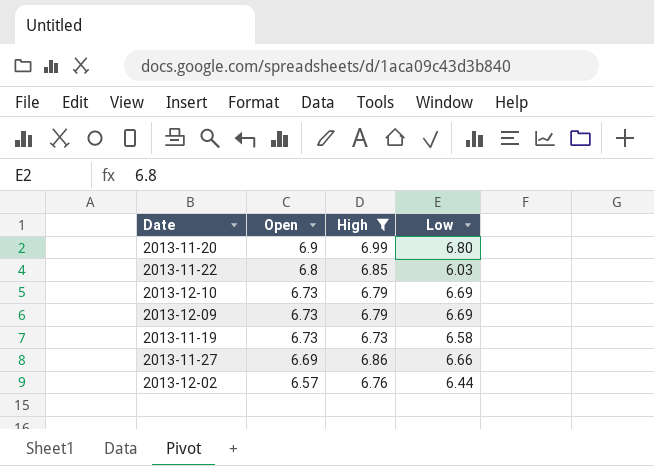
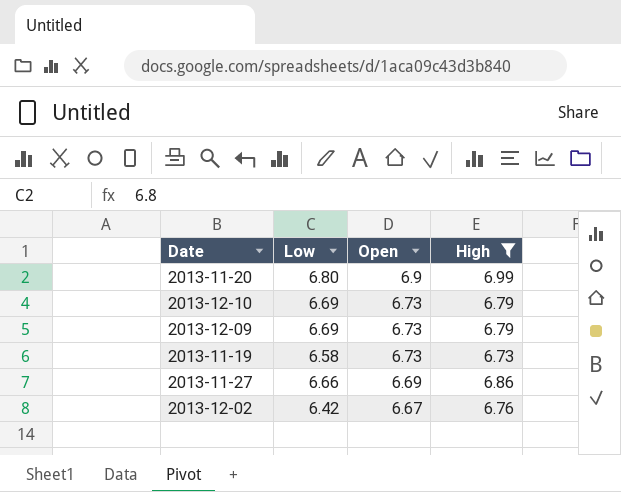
column Low | position: 4 -> 2
row 2013-11-22: 6.8 | 6.85 | 6.03 -> none
2013-12-02 | Low: 6.44 -> 6.42
2013-12-02 | Open: 6.57 -> 6.67

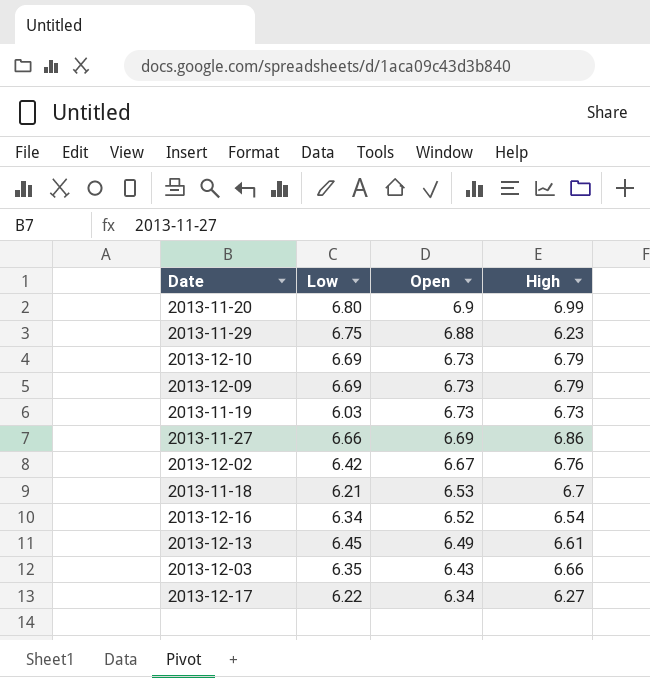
filter: High >= 6.73 -> none
2013-11-19 | Low: 6.58 -> 6.03

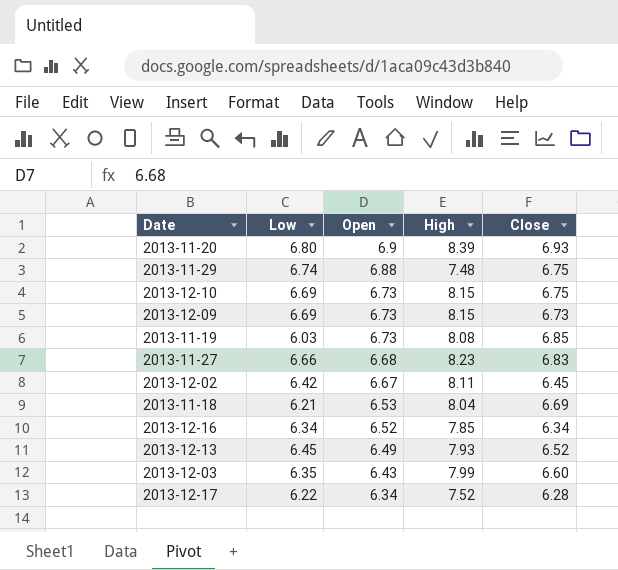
column Close | position: none -> 5
2013-11-20 | High: 6.99 -> 8.39
2013-11-29 | Low: 6.75 -> 6.74
2013-11-29 | High: 6.23 -> 7.48
2013-12-10 | High: 6.79 -> 8.15
2013-12-09 | High: 6.79 -> 8.15
2013-11-19 | High: 6.73 -> 8.08
2013-11-27 | Open: 6.69 -> 6.68
2013-11-27 | High: 6.86 -> 8.23
2013-12-02 | High: 6.76 -> 8.11
2013-11-18 | High: 6.7 -> 8.04
2013-12-16 | High: 6.54 -> 7.85
2013-12-13 | High: 6.61 -> 7.93
2013-12-03 | High: 6.66 -> 7.99
2013-12-17 | High: 6.27 -> 7.52

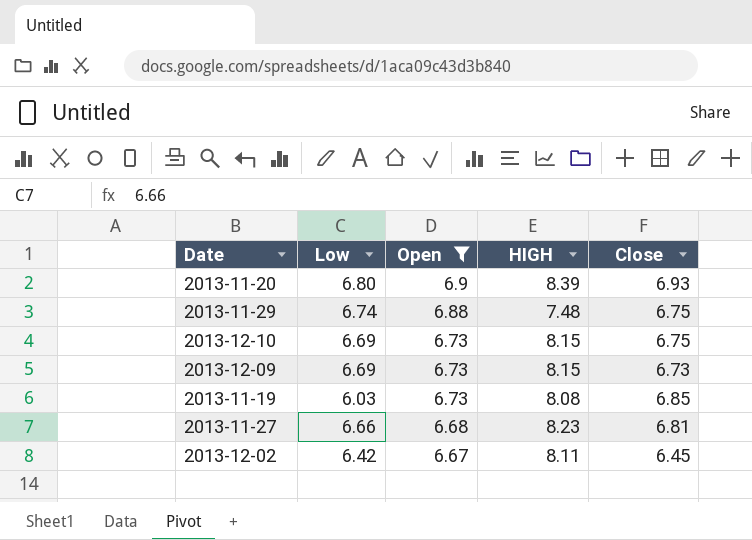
filter: none -> Open >= 6.67
column name: High -> HIGH
2013-11-27 | Close: 6.83 -> 6.81

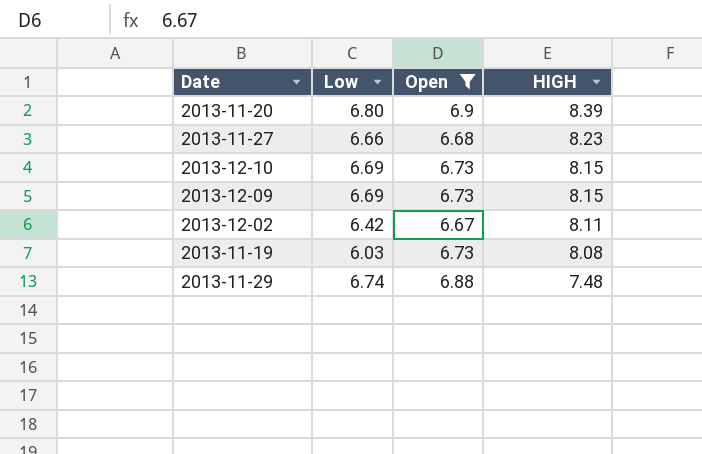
row order: Open descending -> HIGH descending
column Close | position: 5 -> none

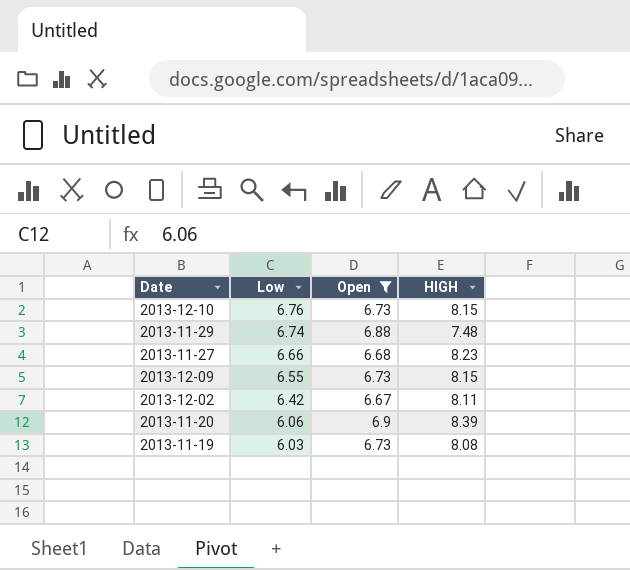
row order: HIGH descending -> Low descending
2013-12-10 | Low: 6.69 -> 6.76
2013-12-09 | Low: 6.69 -> 6.55
2013-11-20 | Low: 6.80 -> 6.06

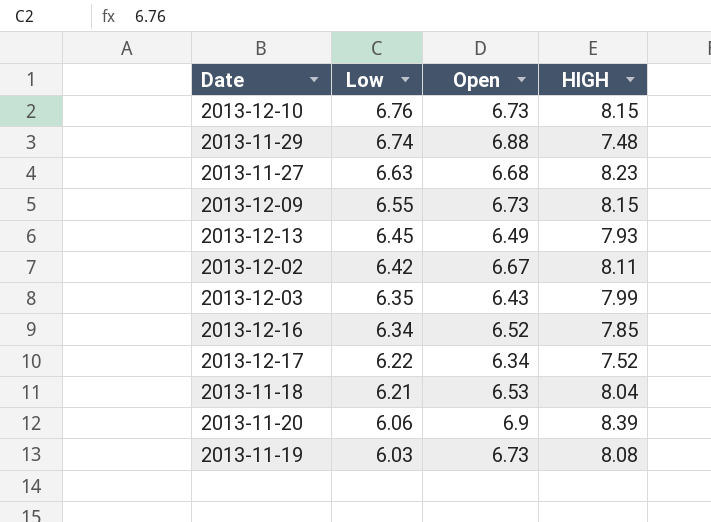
filter: Open >= 6.67 -> none
2013-11-27 | Low: 6.66 -> 6.63

